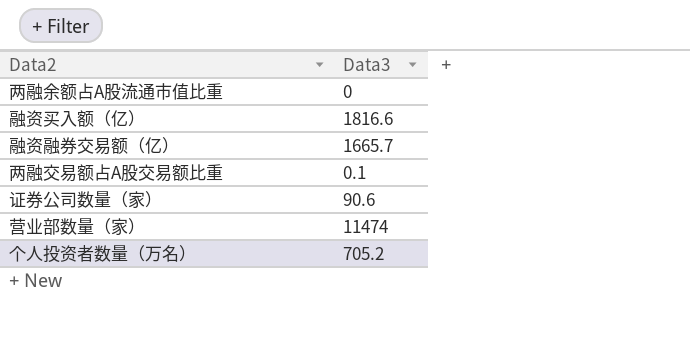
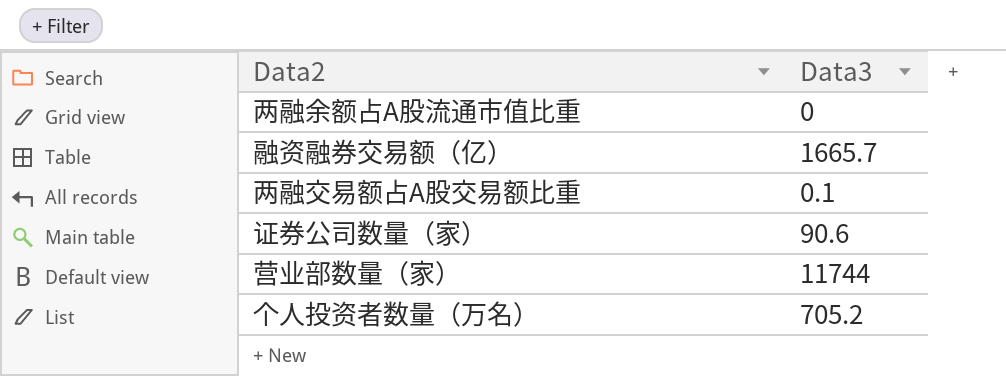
row 融资买入额（亿）: 1816.6 -> none
营业部数量（家） | Data3: 11474 -> 11744

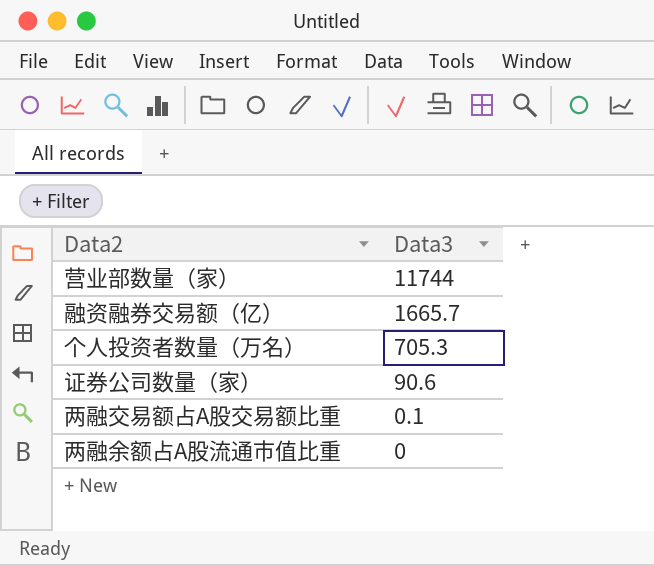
row order: none -> Data3 descending
个人投资者数量（万名） | Data3: 705.2 -> 705.3

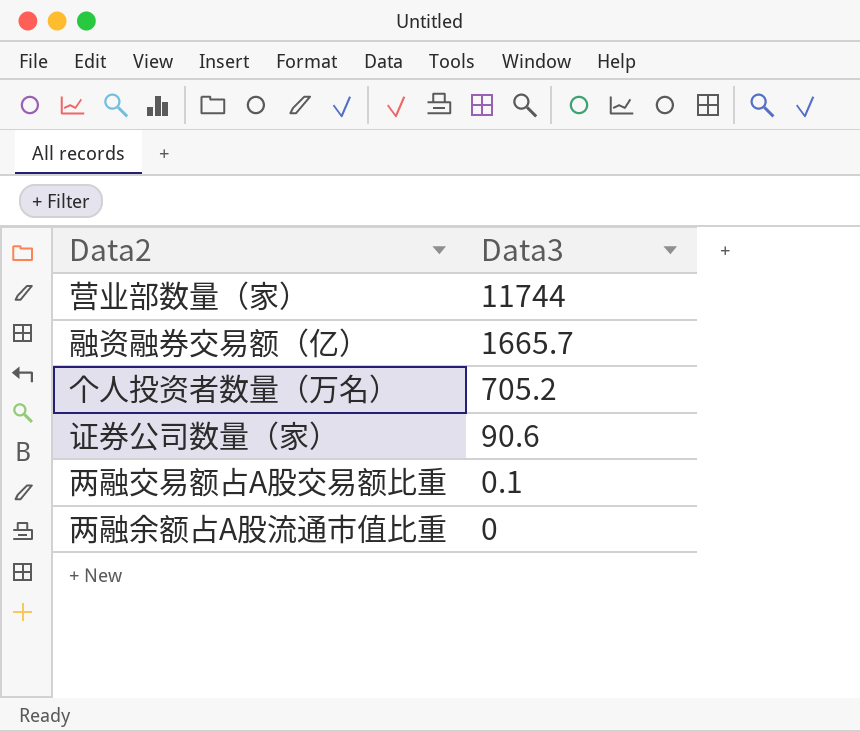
个人投资者数量（万名） | Data3: 705.3 -> 705.2

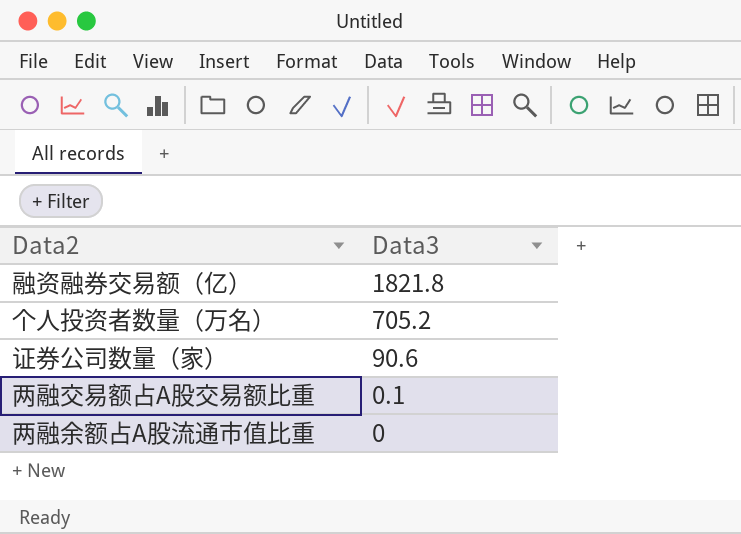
row 营业部数量（家）: 11744 -> none
融资融券交易额（亿） | Data3: 1665.7 -> 1821.8

